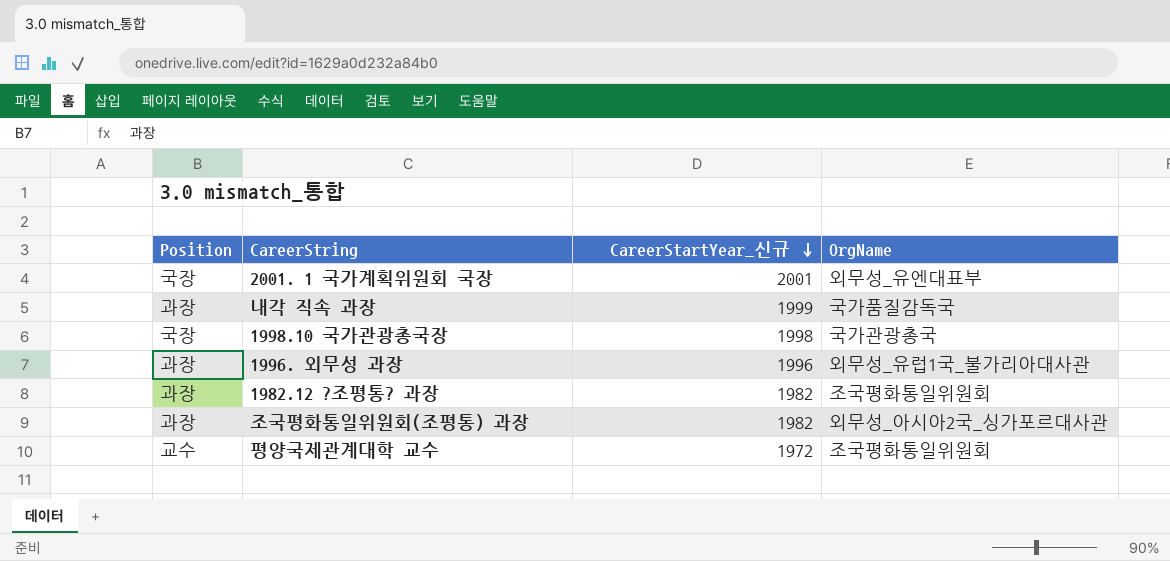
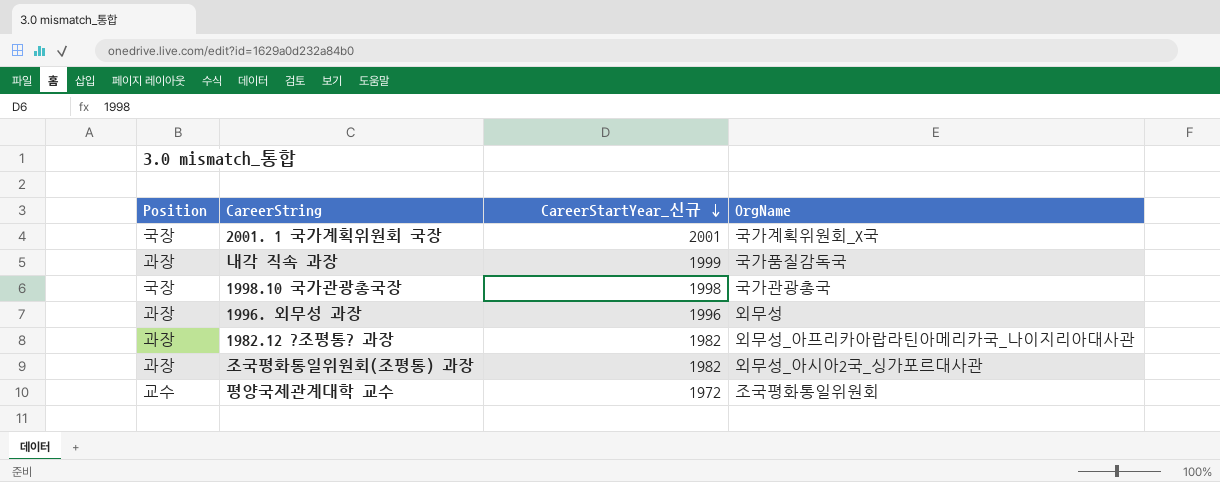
2001. 1 국가계획위원회 국장 | OrgName: 외무성_유엔대표부 -> 국가계획위원회_X국
1996. 외무성 과장 | OrgName: 외무성_유럽1국_불가리아대사관 -> 외무성
1982.12 ?조평통? 과장 | OrgName: 조국평화통일위원회 -> 외무성_아프리카아랍라틴아메리카국_나이지리아대사관

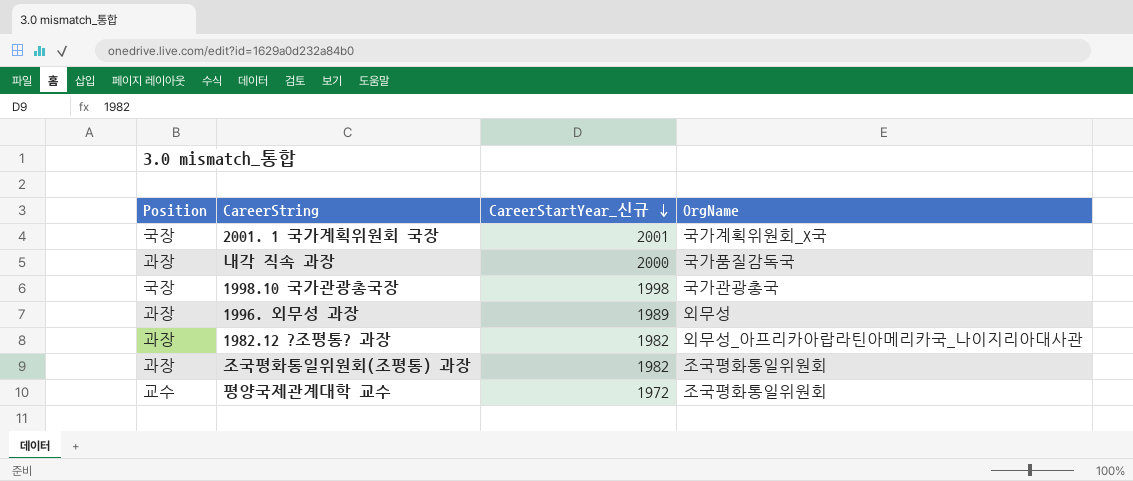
내각 직속 과장 | CareerStartYear_신규: 1999 -> 2000
1996. 외무성 과장 | CareerStartYear_신규: 1996 -> 1989
조국평화통일위원회(조평통) 과장 | OrgName: 외무성_아시아2국_싱가포르대사관 -> 조국평화통일위원회

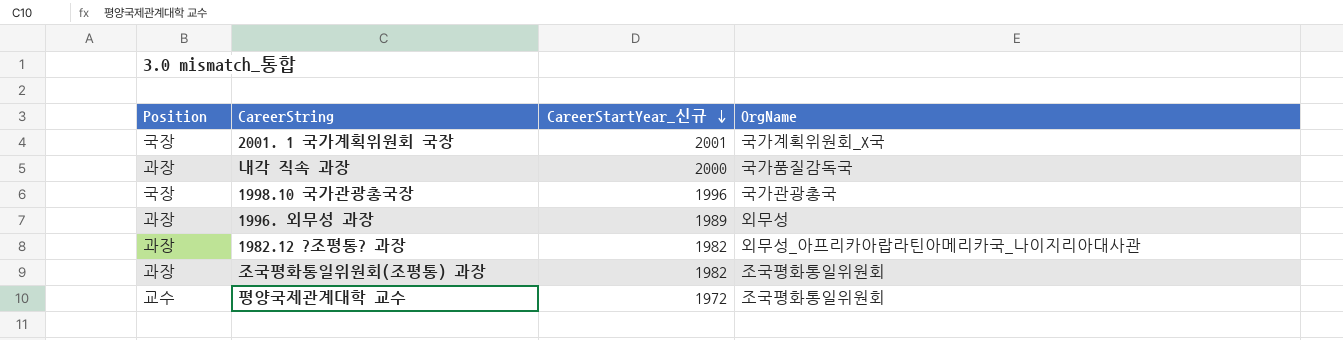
1998.10 국가관광총국장 | CareerStartYear_신규: 1998 -> 1996

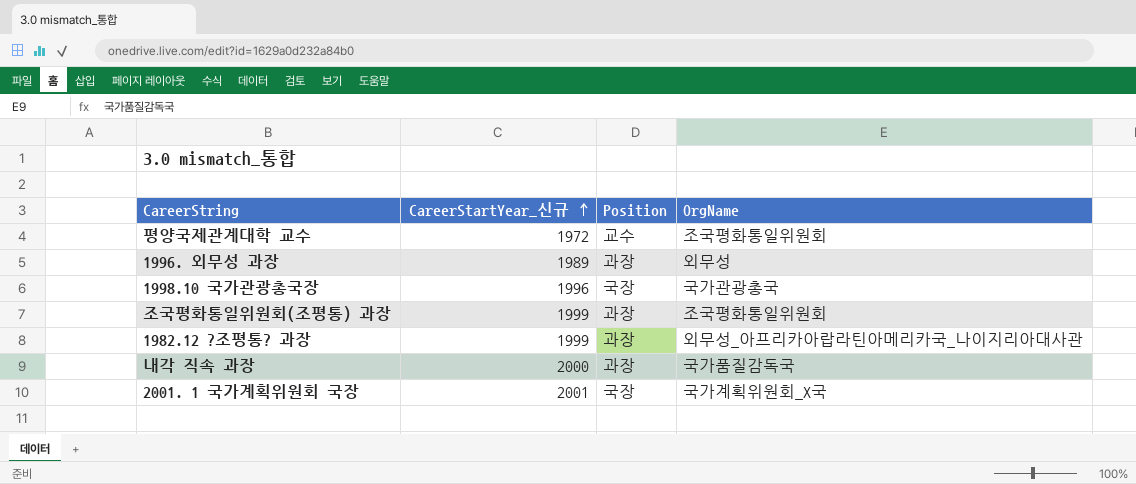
row order: CareerStartYear_신규 descending -> CareerStartYear_신규 ascending
column Position | position: 1 -> 3
조국평화통일위원회(조평통) 과장 | CareerStartYear_신규: 1982 -> 1999
1982.12 ?조평통? 과장 | CareerStartYear_신규: 1982 -> 1999

